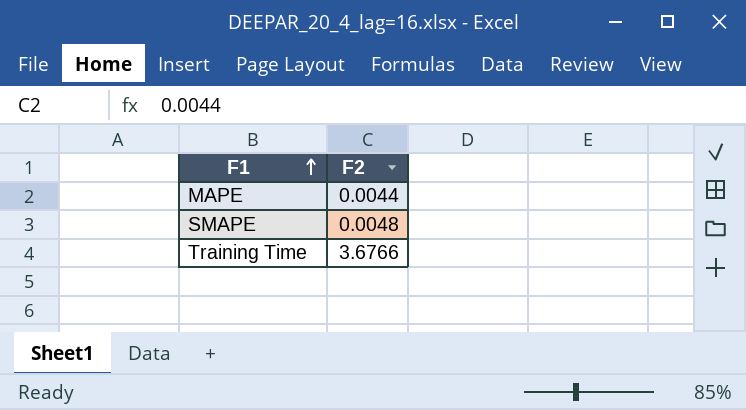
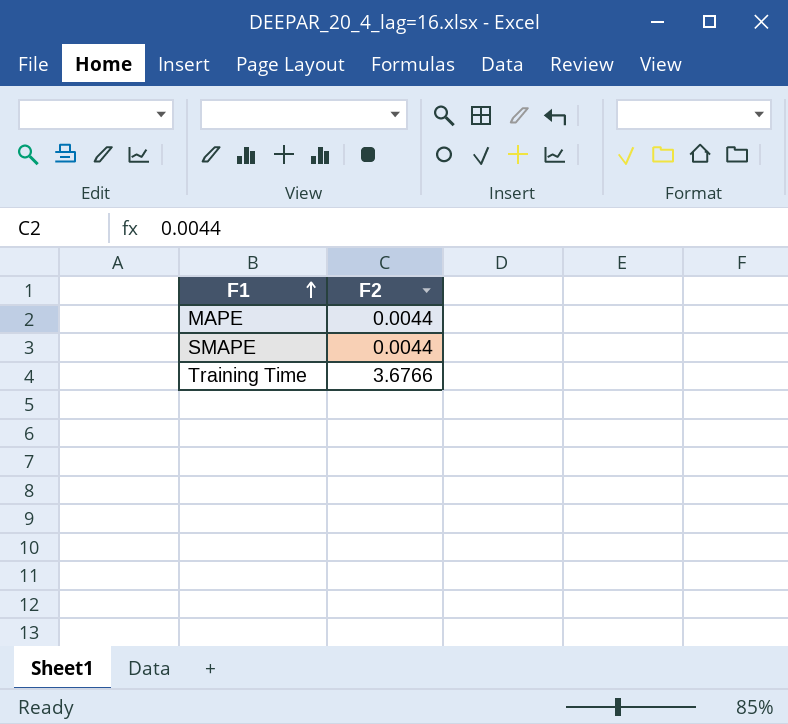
SMAPE | F2: 0.0048 -> 0.0044

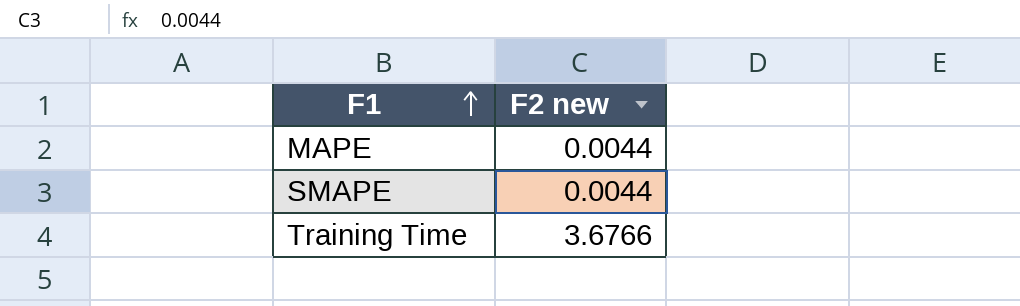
column name: F2 -> F2 new

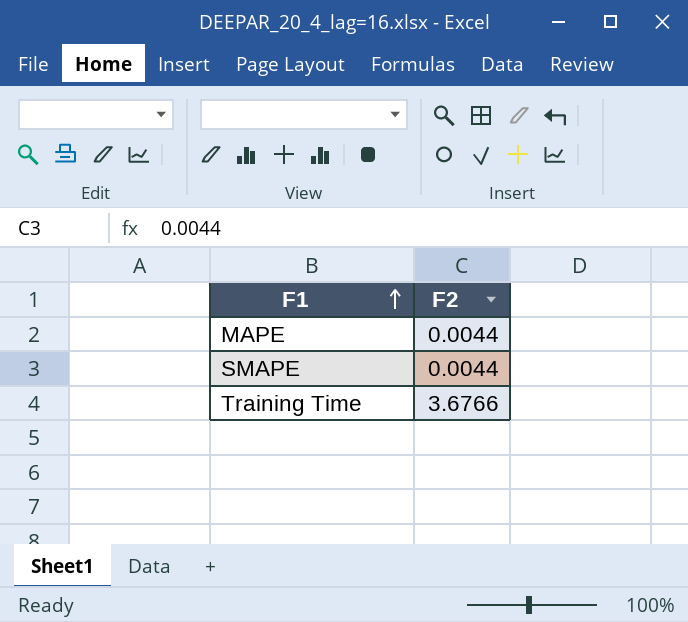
column name: F2 new -> F2

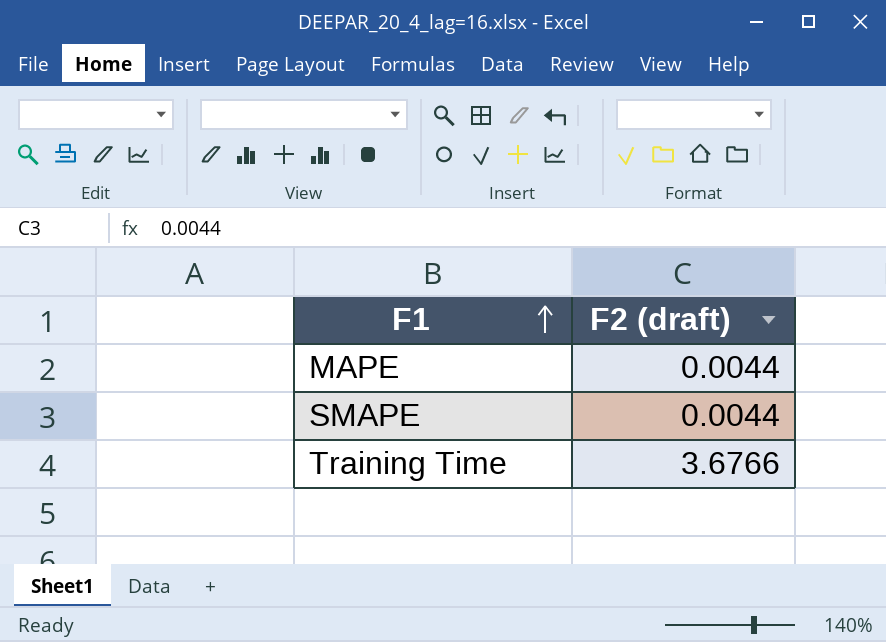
column name: F2 -> F2 (draft)

